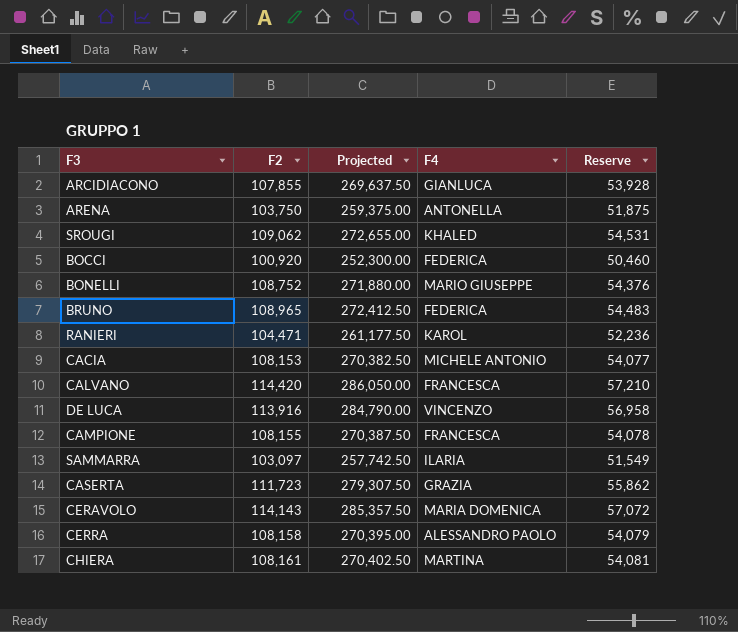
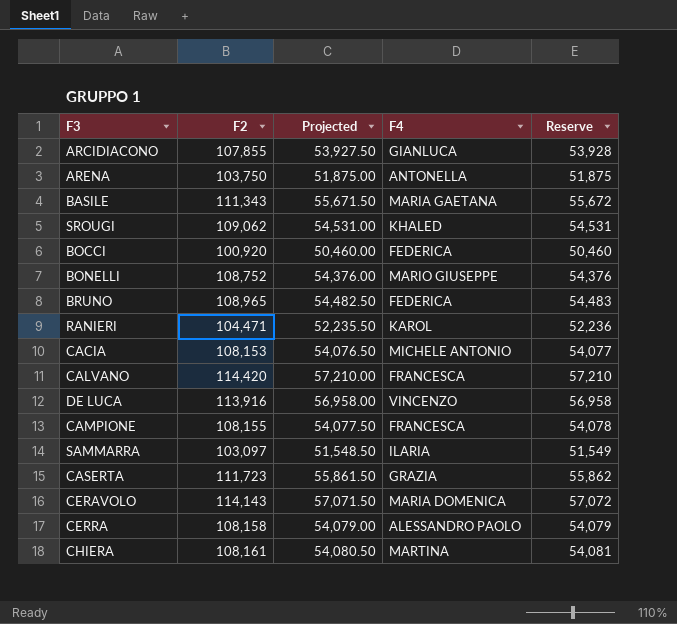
column Projected | formula: [F2] * 2.5 -> [F2] * 0.5
row BASILE: none -> 111,343 | 55,671.50 | MARIA GAETANA | 55,672

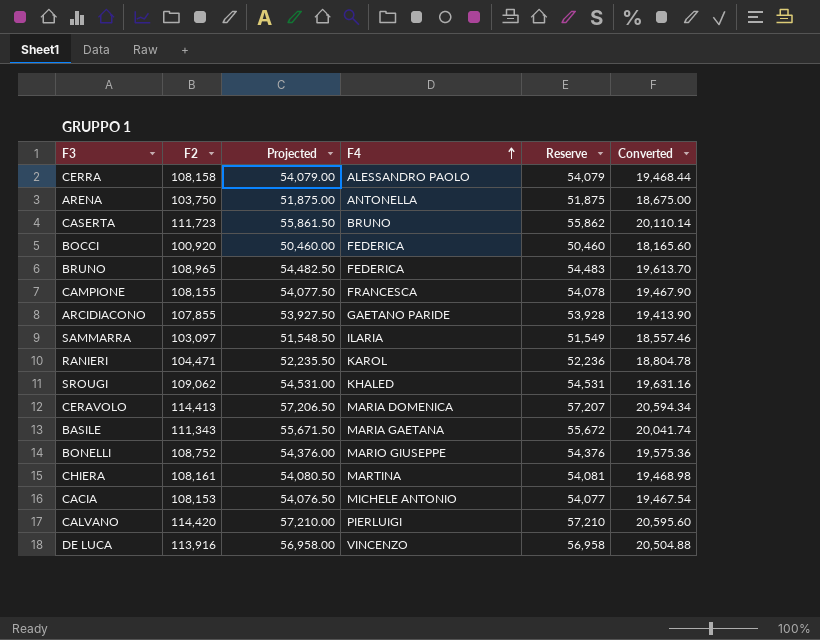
row order: none -> F4 ascending
column Converted | formula: none -> [F2] * 0.18
CASERTA | F4: GRAZIA -> BRUNO
ARCIDIACONO | F4: GIANLUCA -> GAETANO PARIDE
CERAVOLO | F2: 114,143 -> 114,413
CERAVOLO | Projected: 57,071.50 -> 57,206.50
CERAVOLO | Reserve: 57,072 -> 57,207
CALVANO | F4: FRANCESCA -> PIERLUIGI

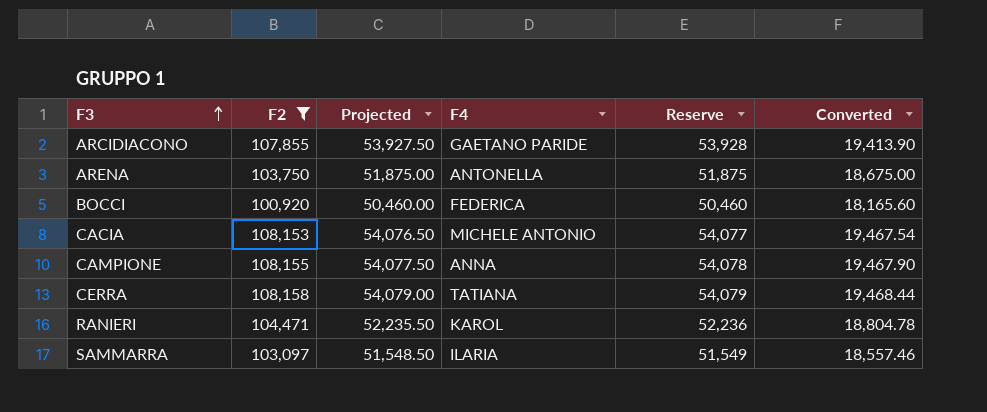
filter: none -> F2 <= 108,158
row order: F4 ascending -> F3 ascending
CAMPIONE | F4: FRANCESCA -> ANNA
CERRA | F4: ALESSANDRO PAOLO -> TATIANA

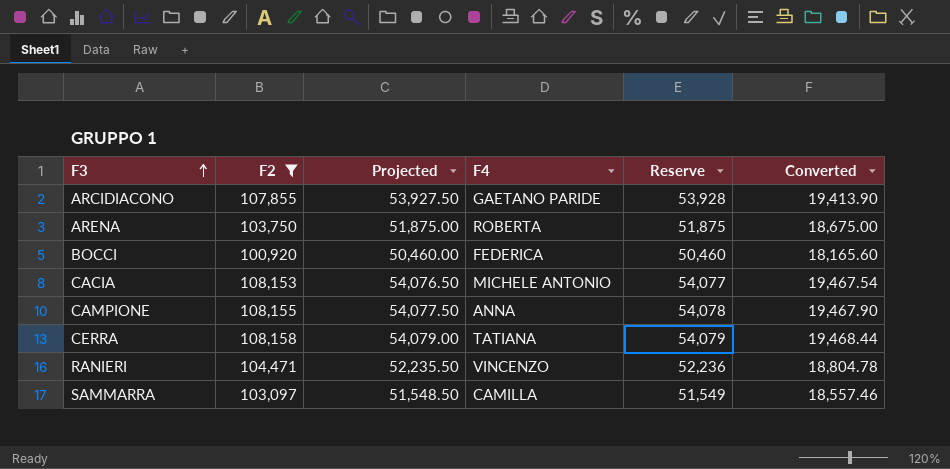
ARENA | F4: ANTONELLA -> ROBERTA
RANIERI | F4: KAROL -> VINCENZO
SAMMARRA | F4: ILARIA -> CAMILLA

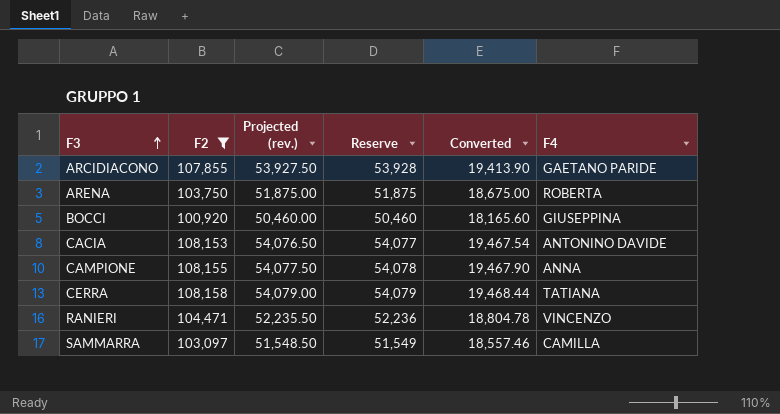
column name: Projected -> Projected (rev.)
column F4 | position: 4 -> 6
BOCCI | F4: FEDERICA -> GIUSEPPINA
CACIA | F4: MICHELE ANTONIO -> ANTONINO DAVIDE

